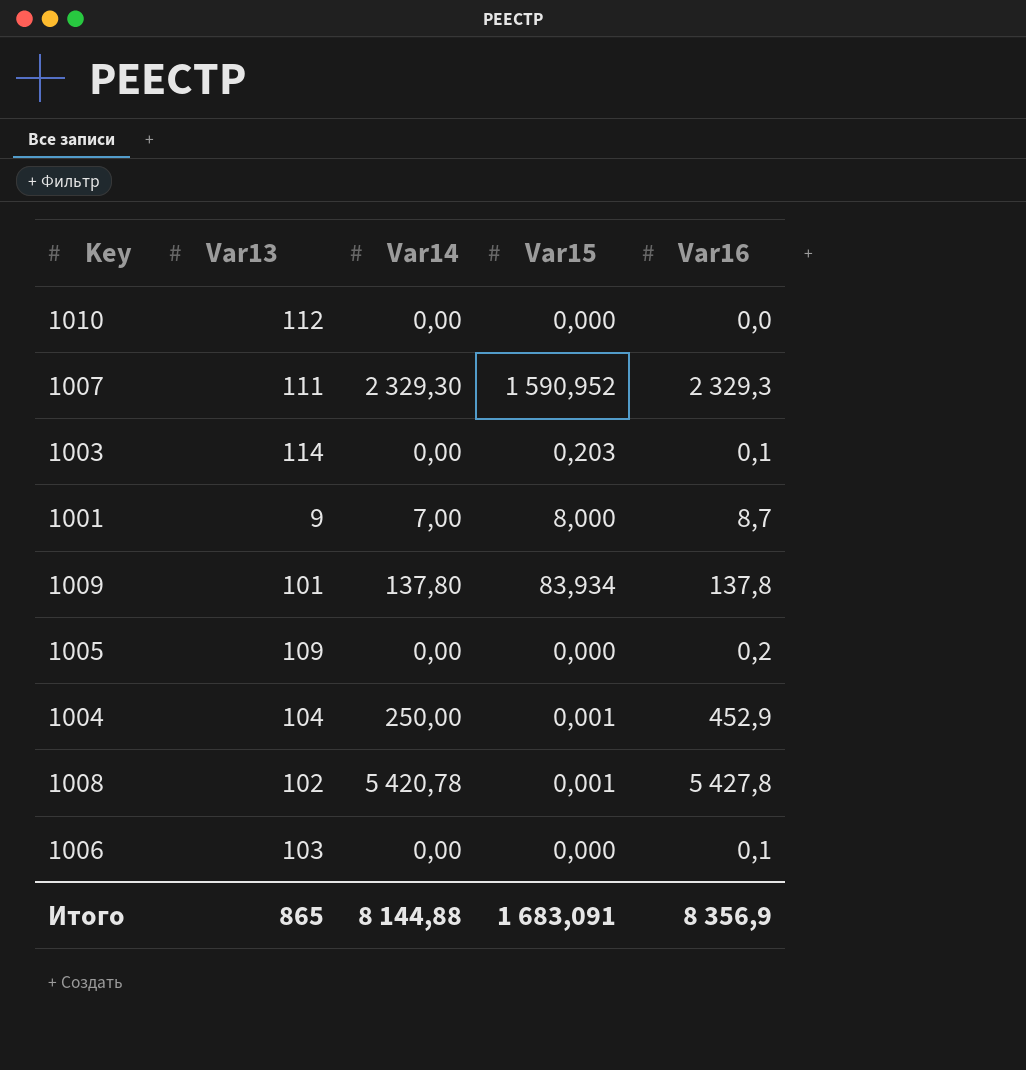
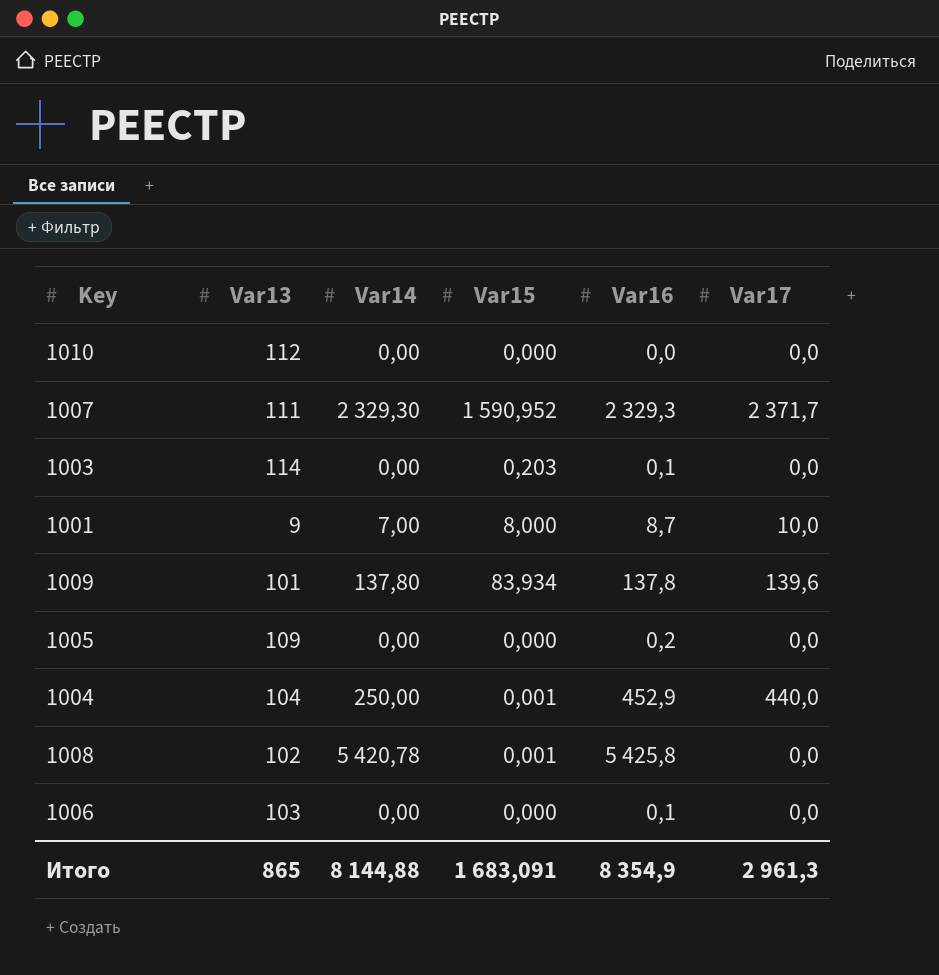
column Var17 | position: none -> 6
1008 | Var16: 5 427,8 -> 5 425,8
Итого | Var16: 8 356,9 -> 8 354,9

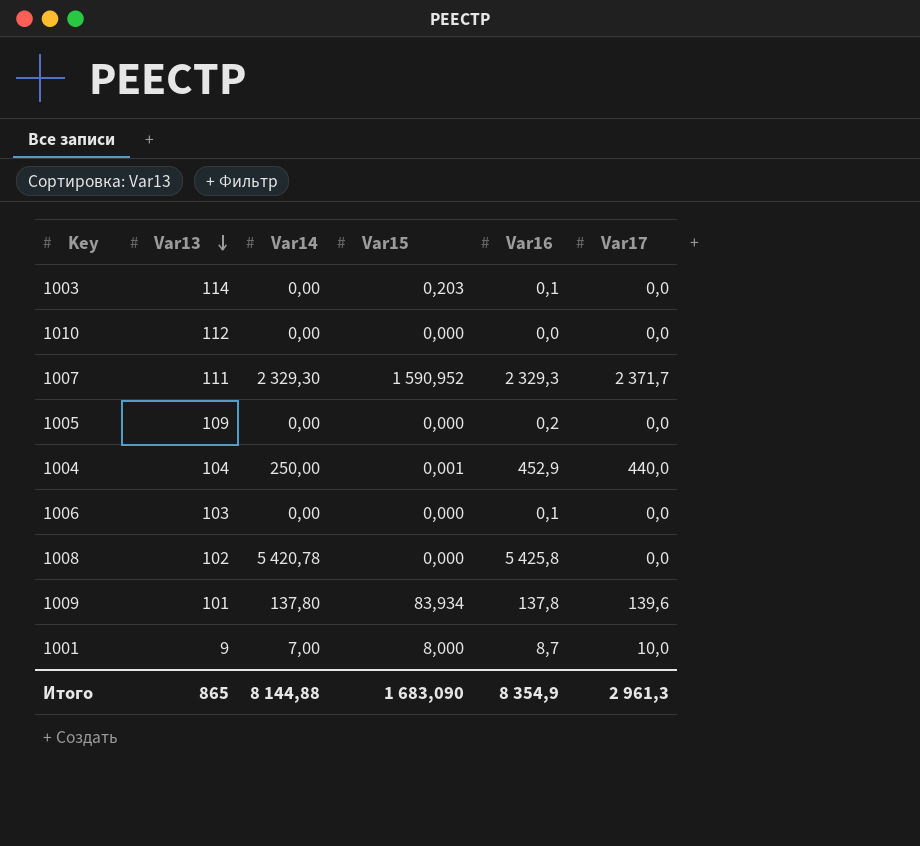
row order: none -> Var13 descending
1008 | Var15: 0,001 -> 0,000
Итого | Var15: 1 683,091 -> 1 683,090

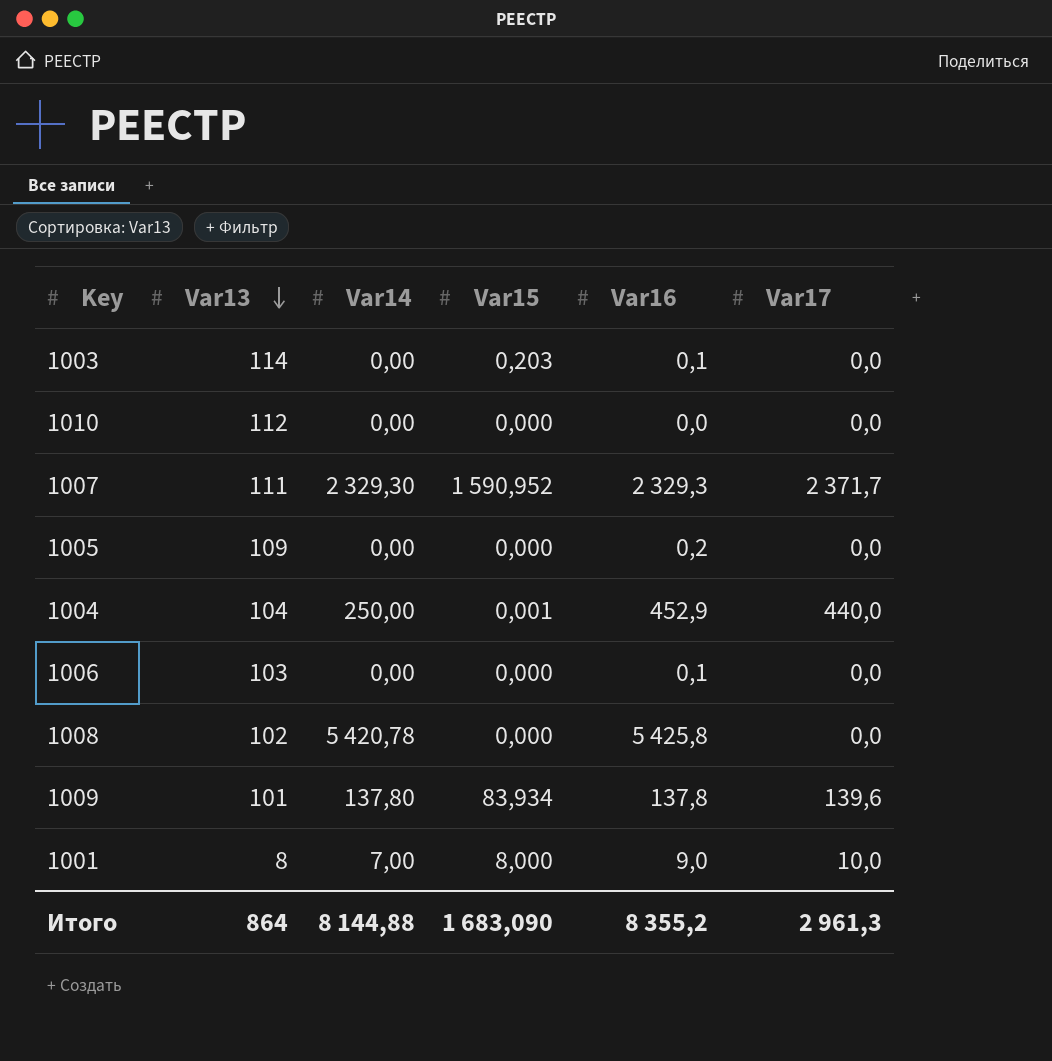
1001 | Var13: 9 -> 8
1001 | Var16: 8,7 -> 9,0
Итого | Var13: 865 -> 864
Итого | Var16: 8 354,9 -> 8 355,2

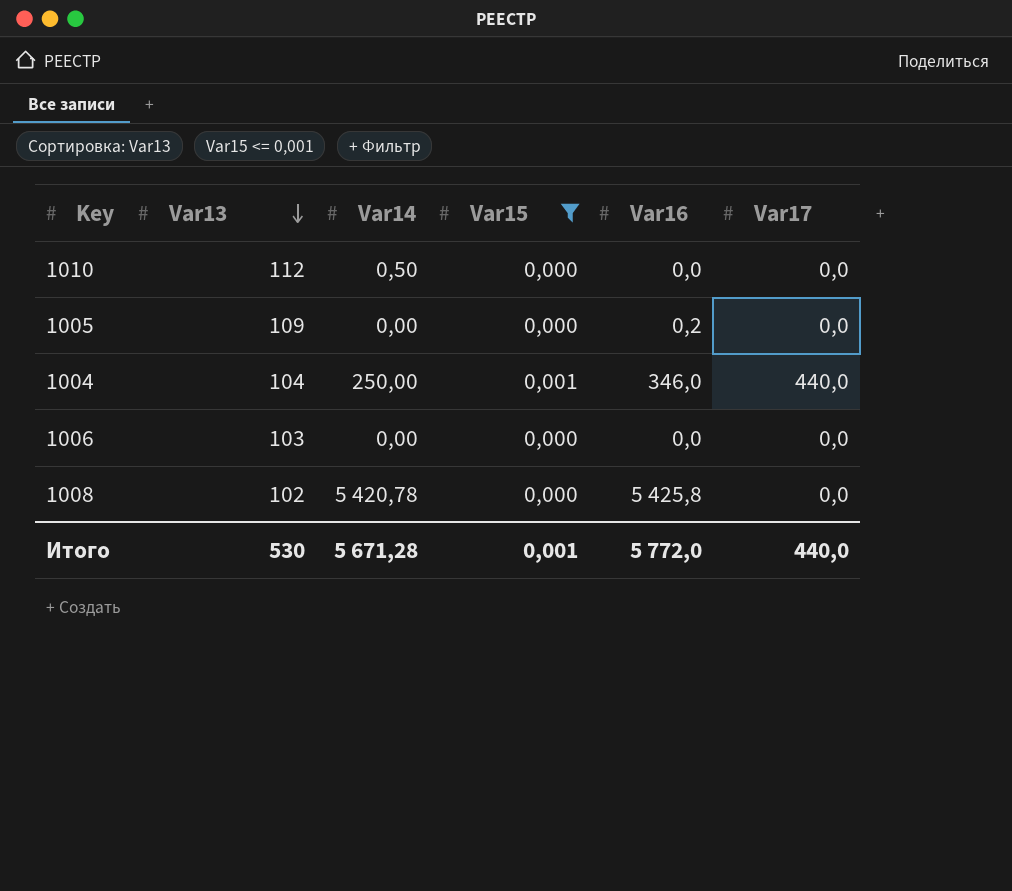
filter: none -> Var15 <= 0,001
1010 | Var14: 0,00 -> 0,50
1004 | Var16: 452,9 -> 346,0
1006 | Var16: 0,1 -> 0,0
Итого | Var13: 864 -> 530
Итого | Var14: 8 144,88 -> 5 671,28
Итого | Var15: 1 683,090 -> 0,001
Итого | Var16: 8 355,2 -> 5 772,0
Итого | Var17: 2 961,3 -> 440,0

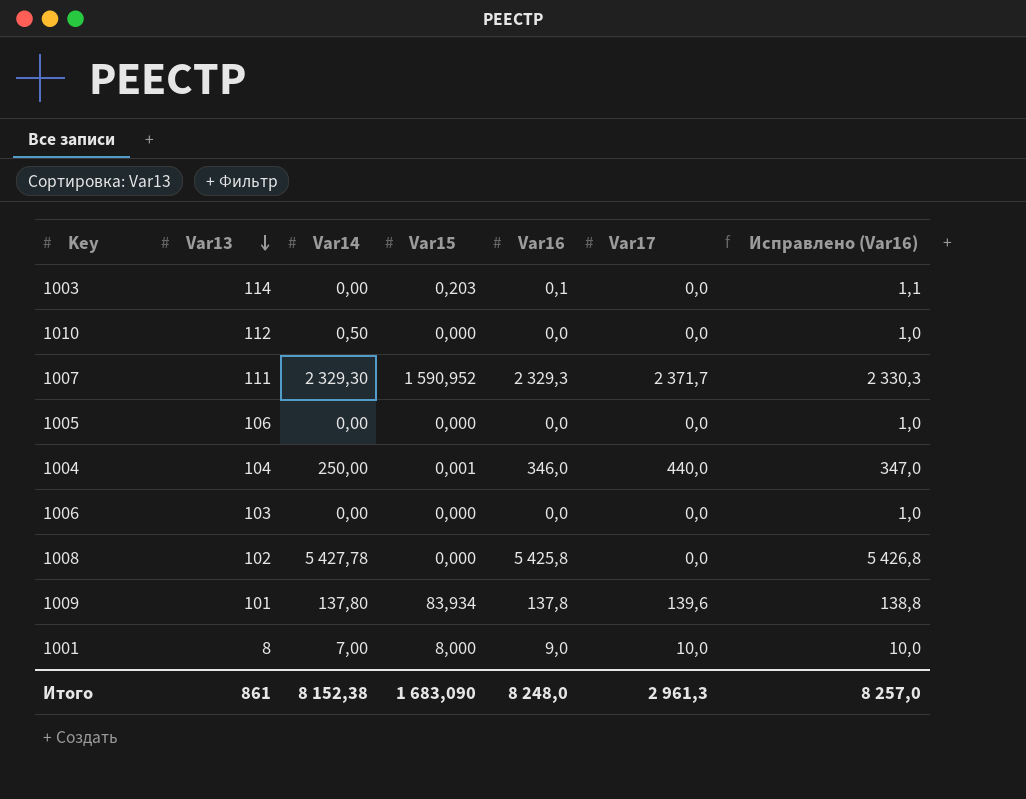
filter: Var15 <= 0,001 -> none
column Исправлено (Var16) | formula: none -> [Var16] + 1
1005 | Var13: 109 -> 106
1005 | Var16: 0,2 -> 0,0
1008 | Var14: 5 420,78 -> 5 427,78
Итого | Var13: 530 -> 861
Итого | Var14: 5 671,28 -> 8 152,38
Итого | Var15: 0,001 -> 1 683,090
Итого | Var16: 5 772,0 -> 8 248,0
Итого | Var17: 440,0 -> 2 961,3

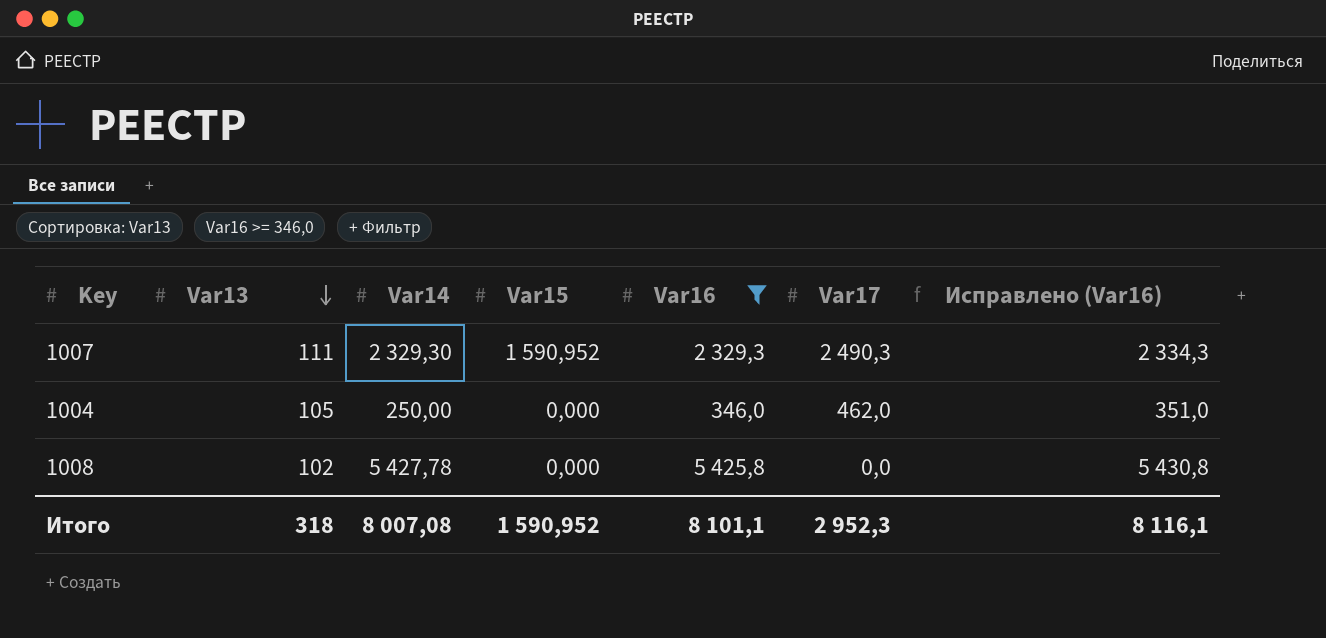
filter: none -> Var16 >= 346,0
column Исправлено (Var16) | formula: [Var16] + 1 -> [Var16] + 5
1007 | Var17: 2 371,7 -> 2 490,3
1004 | Var13: 104 -> 105
1004 | Var15: 0,001 -> 0,000
1004 | Var17: 440,0 -> 462,0
Итого | Var13: 861 -> 318
Итого | Var14: 8 152,38 -> 8 007,08
Итого | Var15: 1 683,090 -> 1 590,952
Итого | Var16: 8 248,0 -> 8 101,1
Итого | Var17: 2 961,3 -> 2 952,3
Итого | Исправлено (Var16): 8 257,0 -> 8 116,1

